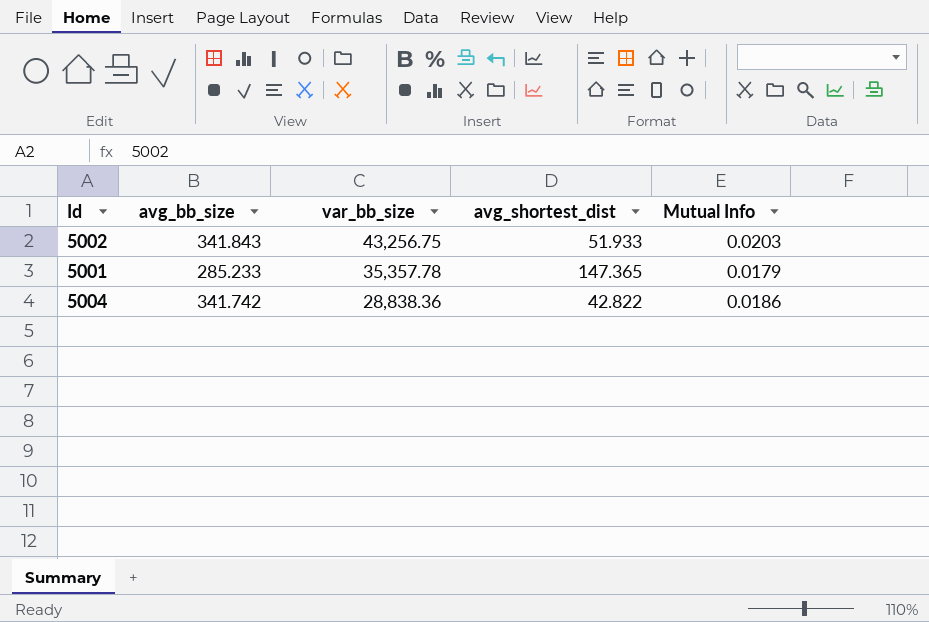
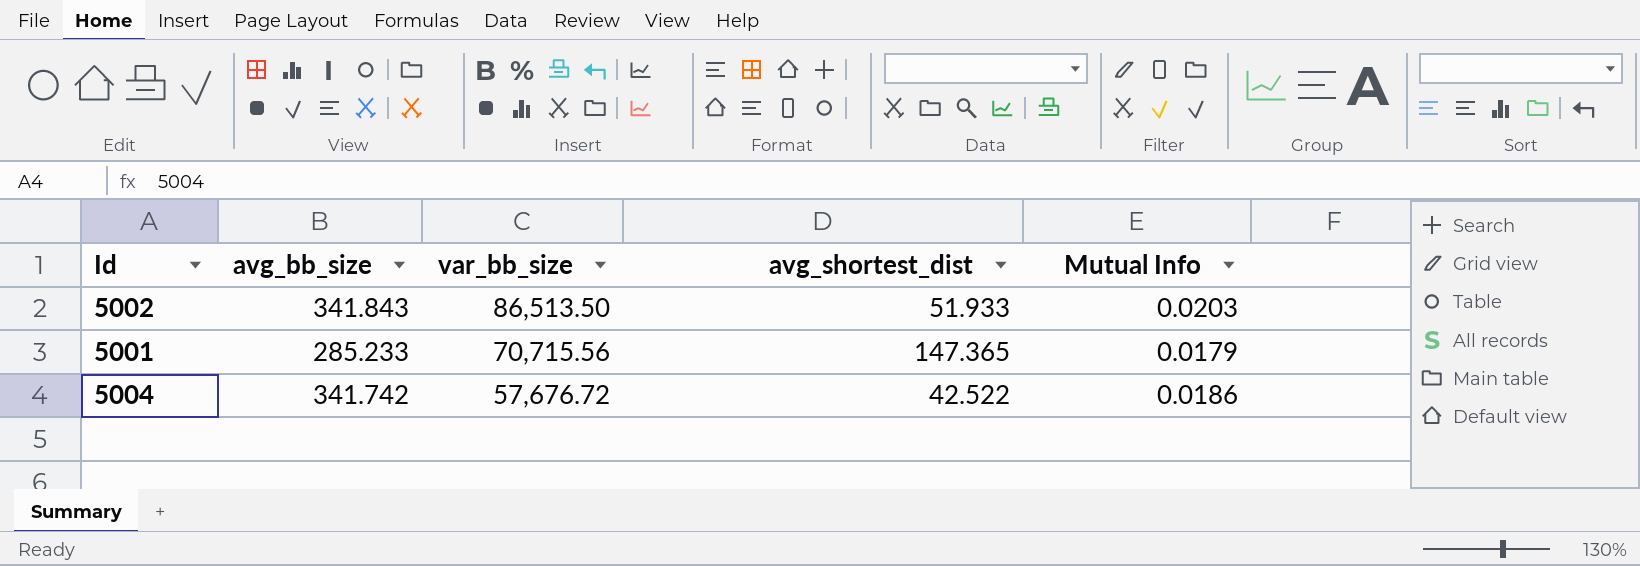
5002 | var_bb_size: 43,256.75 -> 86,513.50
5001 | var_bb_size: 35,357.78 -> 70,715.56
5004 | var_bb_size: 28,838.36 -> 57,676.72
5004 | avg_shortest_dist: 42.822 -> 42.522

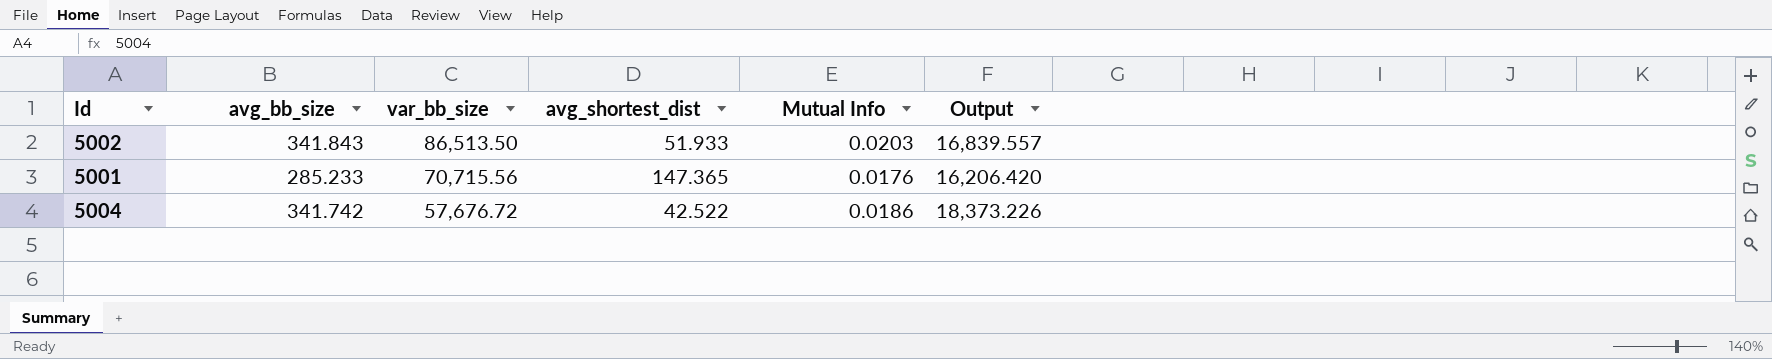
column Output | formula: none -> [avg_bb_size] / [Mutual Info]
5001 | Mutual Info: 0.0179 -> 0.0176

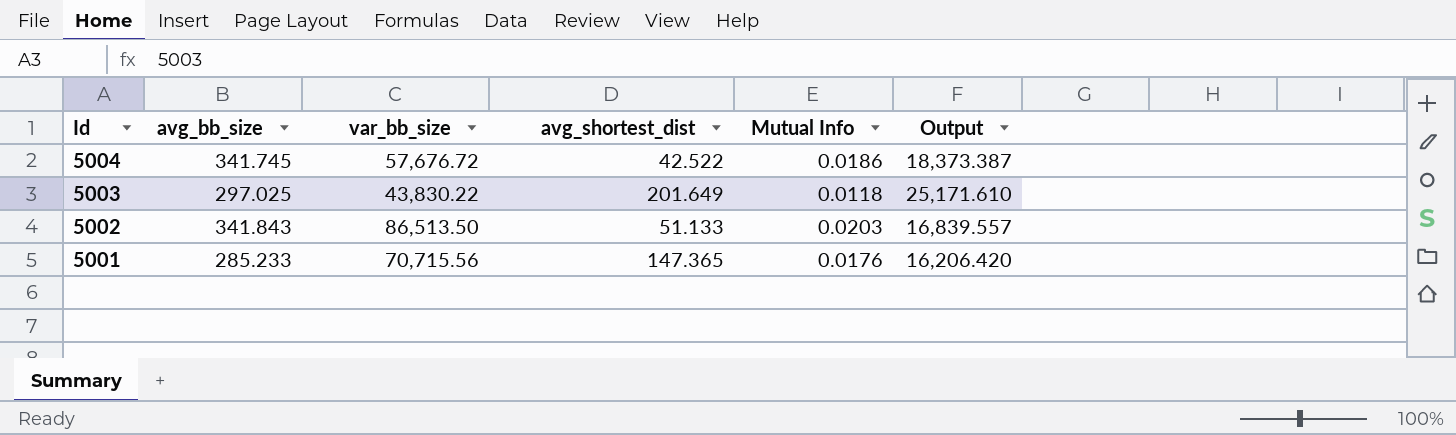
row order: var_bb_size descending -> Id descending
5004 | avg_bb_size: 341.742 -> 341.745
5004 | Output: 18,373.226 -> 18,373.387
row 5003: none -> 297.025 | 43,830.22 | 201.649 | 0.0118 | 25,171.610
5002 | avg_shortest_dist: 51.933 -> 51.133

